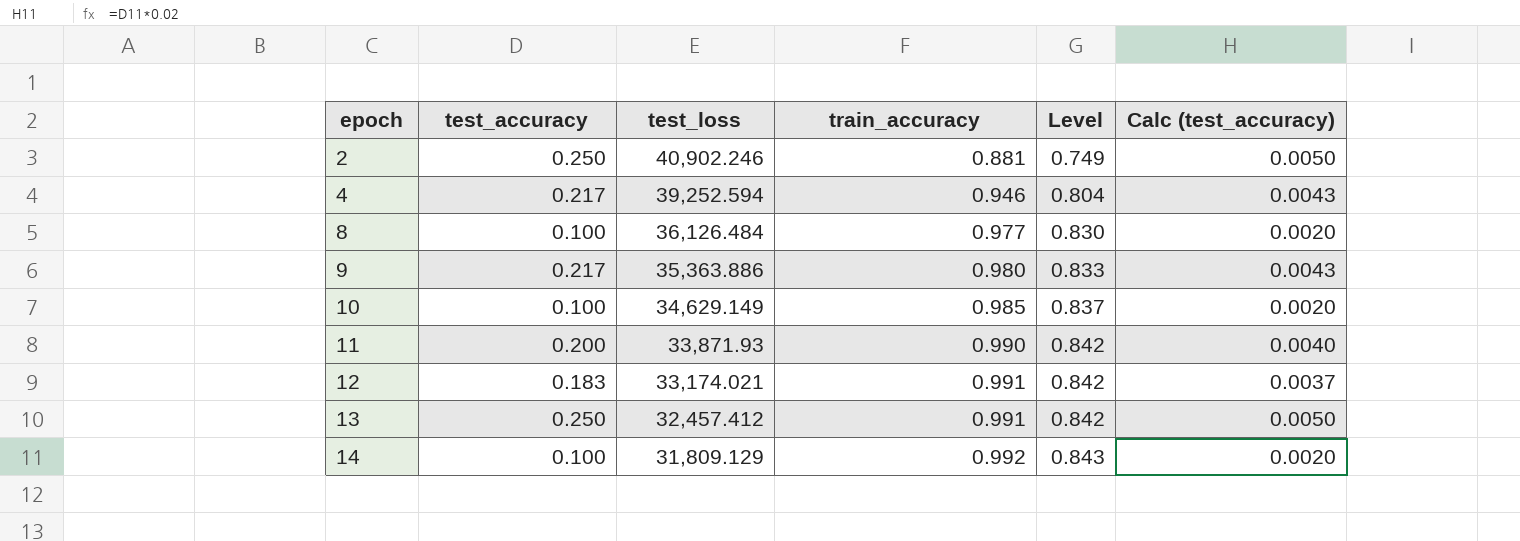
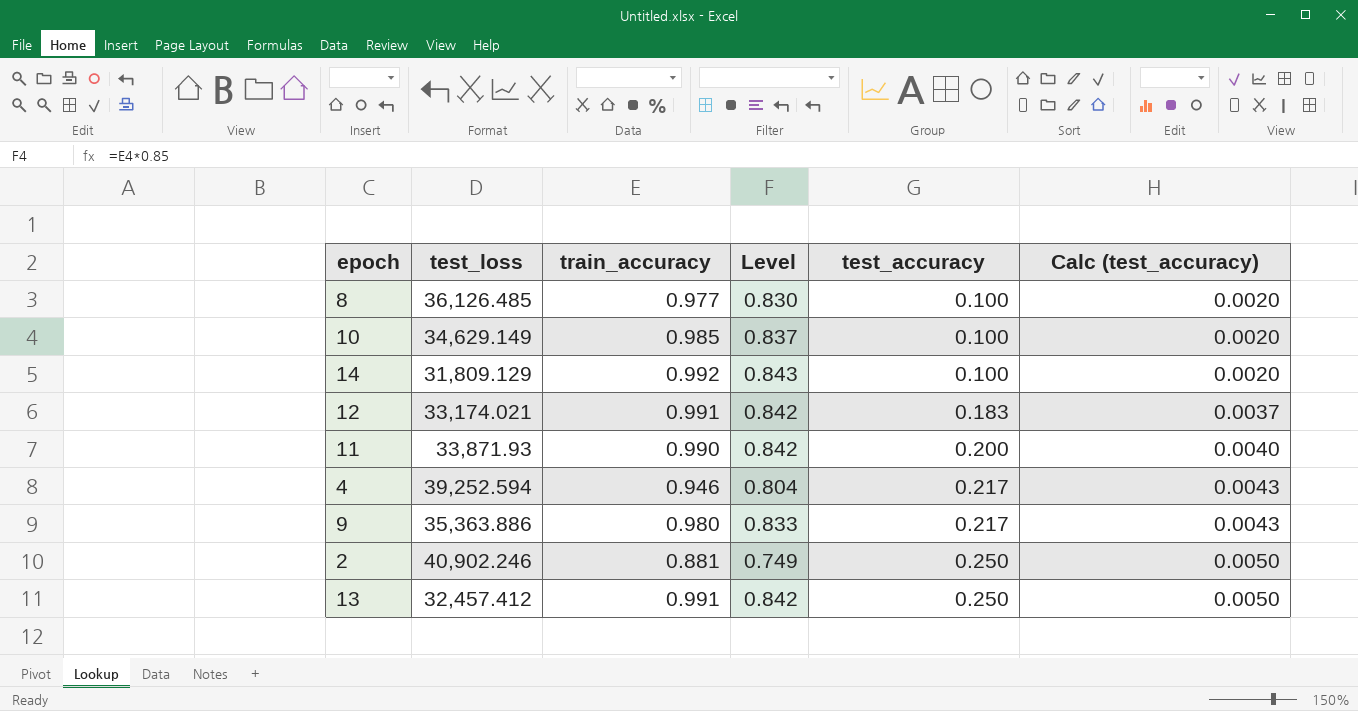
row order: epoch ascending -> test_accuracy ascending
column test_accuracy | position: 2 -> 5
8 | test_loss: 36,126.484 -> 36,126.485

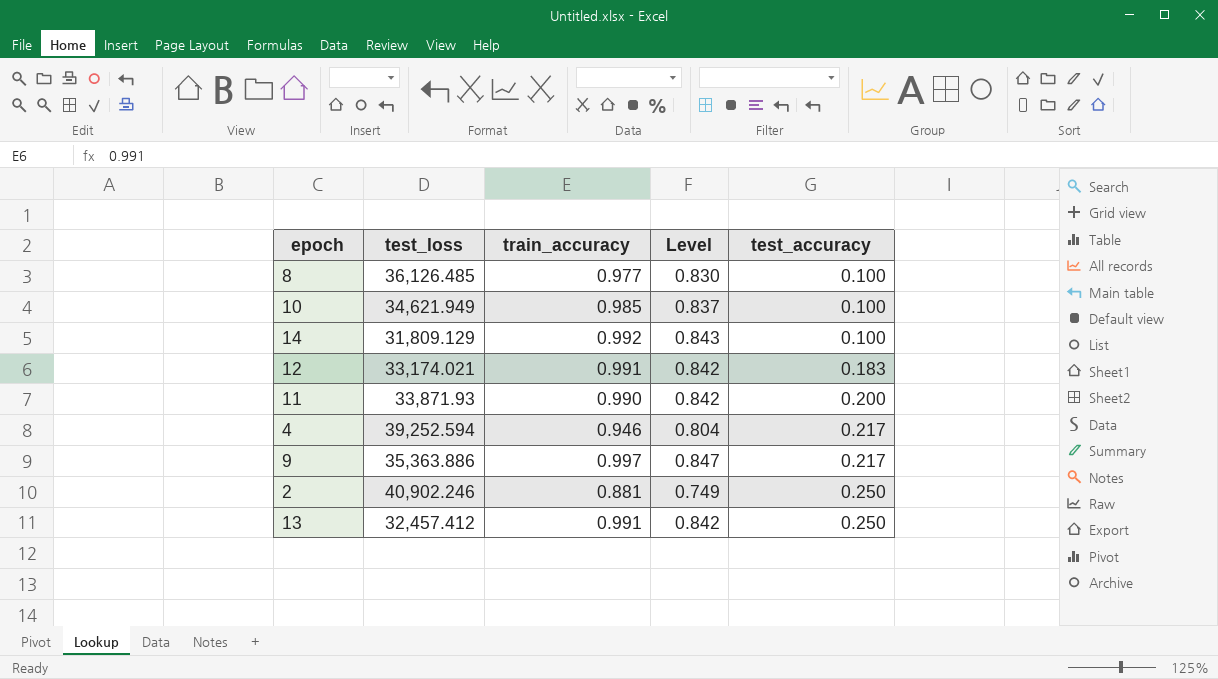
column Calc (test_accuracy) | formula: [test_accuracy] * 0.02 -> none
10 | test_loss: 34,629.149 -> 34,621.949
9 | train_accuracy: 0.980 -> 0.997
9 | Level: 0.833 -> 0.847

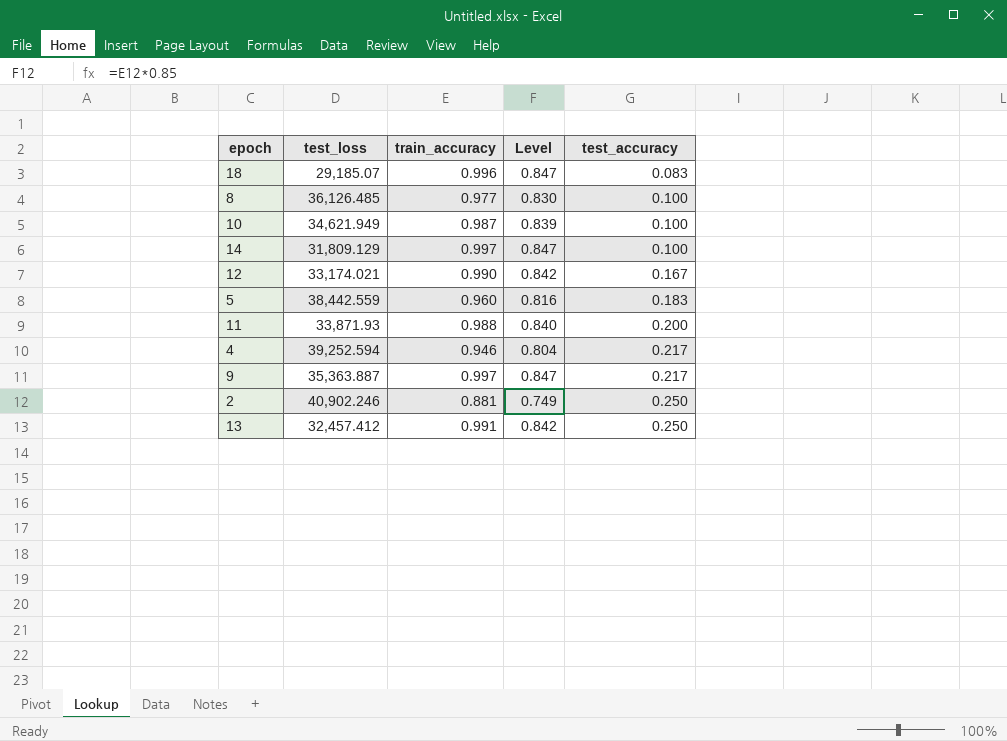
row 18: none -> 29,185.07 | 0.996 | 0.847 | 0.083
10 | train_accuracy: 0.985 -> 0.987
10 | Level: 0.837 -> 0.839
14 | train_accuracy: 0.992 -> 0.997
14 | Level: 0.843 -> 0.847
12 | train_accuracy: 0.991 -> 0.990
12 | test_accuracy: 0.183 -> 0.167
row 5: none -> 38,442.559 | 0.960 | 0.816 | 0.183
11 | train_accuracy: 0.990 -> 0.988
11 | Level: 0.842 -> 0.840
9 | test_loss: 35,363.886 -> 35,363.887

